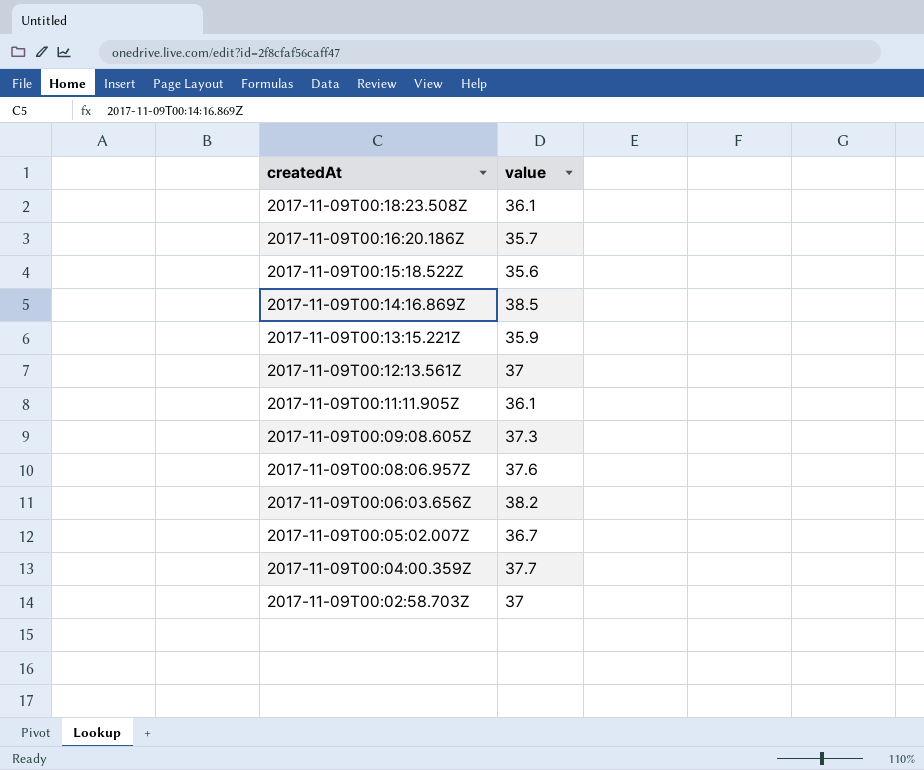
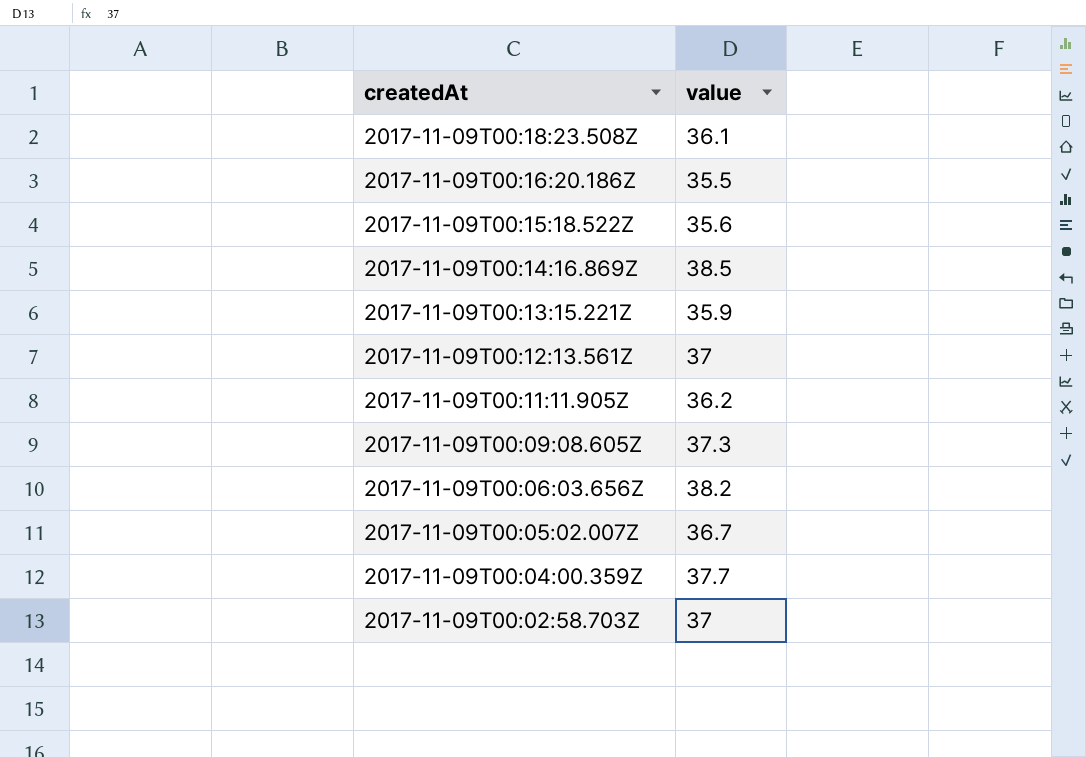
row 2017-11-09T00:08:06.957Z: 37.6 -> none
2017-11-09T00:16:20.186Z | value: 35.7 -> 35.5
2017-11-09T00:11:11.905Z | value: 36.1 -> 36.2

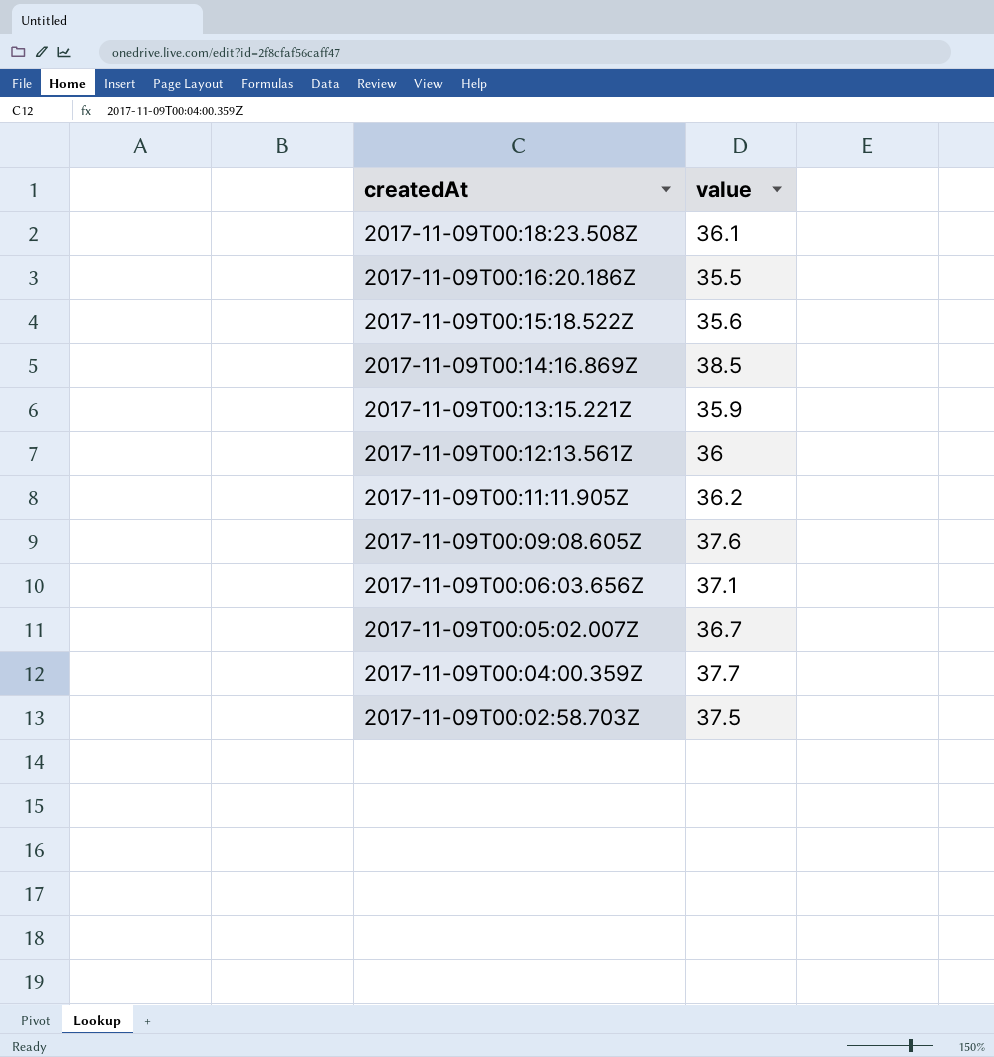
2017-11-09T00:12:13.561Z | value: 37 -> 36
2017-11-09T00:09:08.605Z | value: 37.3 -> 37.6
2017-11-09T00:06:03.656Z | value: 38.2 -> 37.1
2017-11-09T00:02:58.703Z | value: 37 -> 37.5

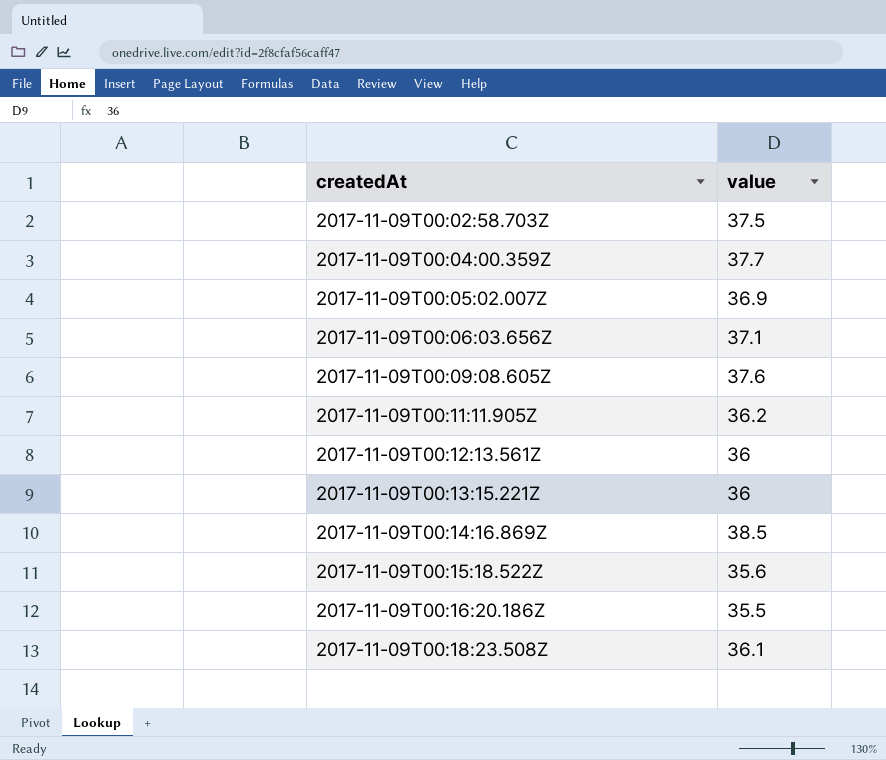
row order: createdAt descending -> createdAt ascending
2017-11-09T00:05:02.007Z | value: 36.7 -> 36.9
2017-11-09T00:13:15.221Z | value: 35.9 -> 36

